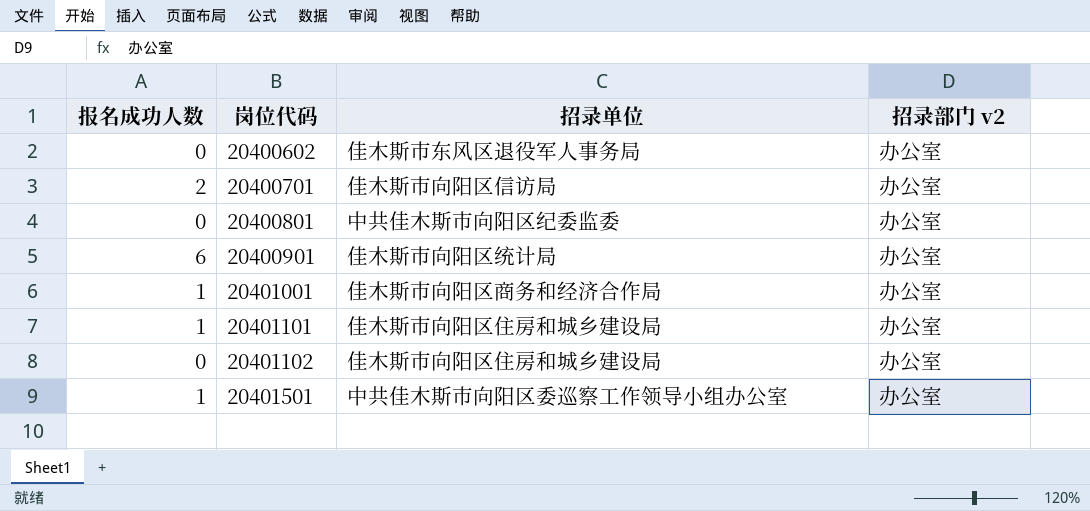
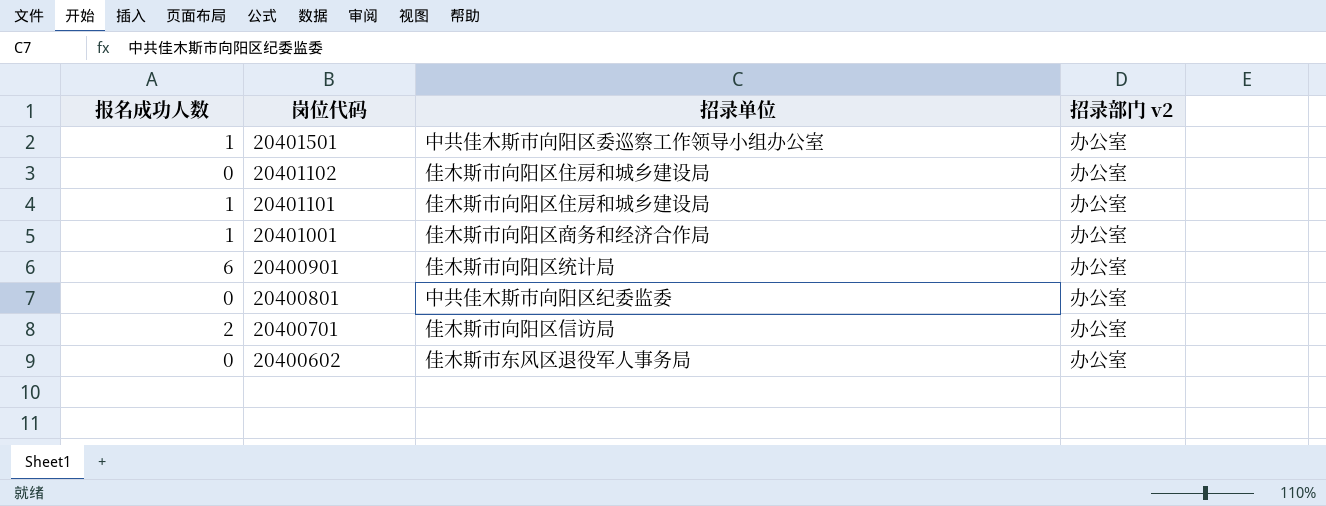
row order: 岗位代码 ascending -> 岗位代码 descending

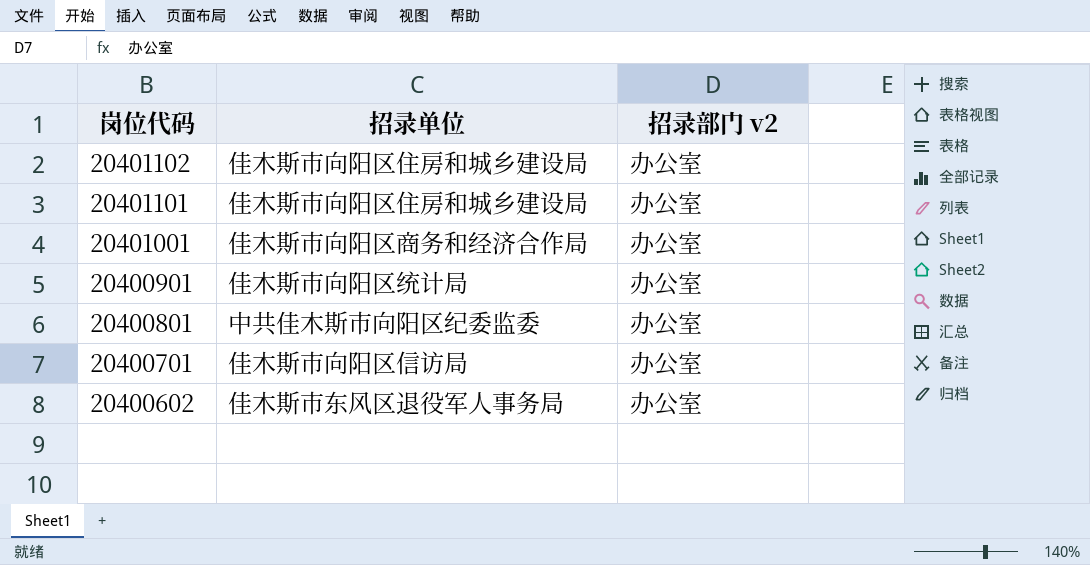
column 报名成功人数 | position: 1 -> none
row 20401501: 1 | 中共佳木斯市向阳区委巡察工作领导小组办公室 | 办公室 -> none

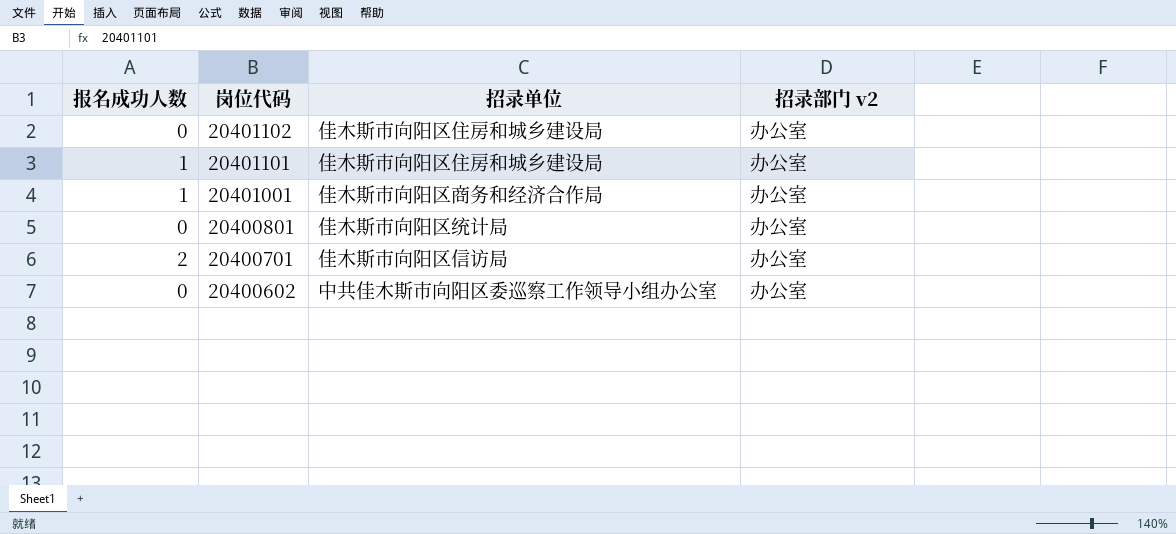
column 报名成功人数 | position: none -> 1
row 20400901: 佳木斯市向阳区统计局 | 办公室 -> none
20400801 | 招录单位: 中共佳木斯市向阳区纪委监委 -> 佳木斯市向阳区统计局
20400602 | 招录单位: 佳木斯市东风区退役军人事务局 -> 中共佳木斯市向阳区委巡察工作领导小组办公室

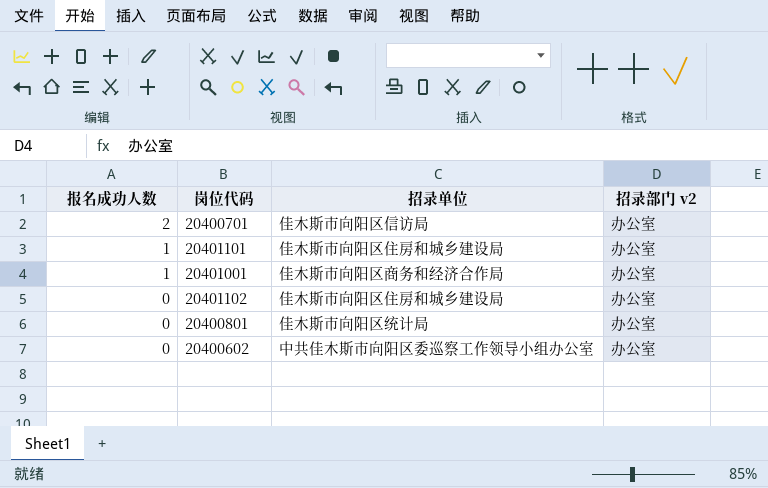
row order: 岗位代码 descending -> 报名成功人数 descending

